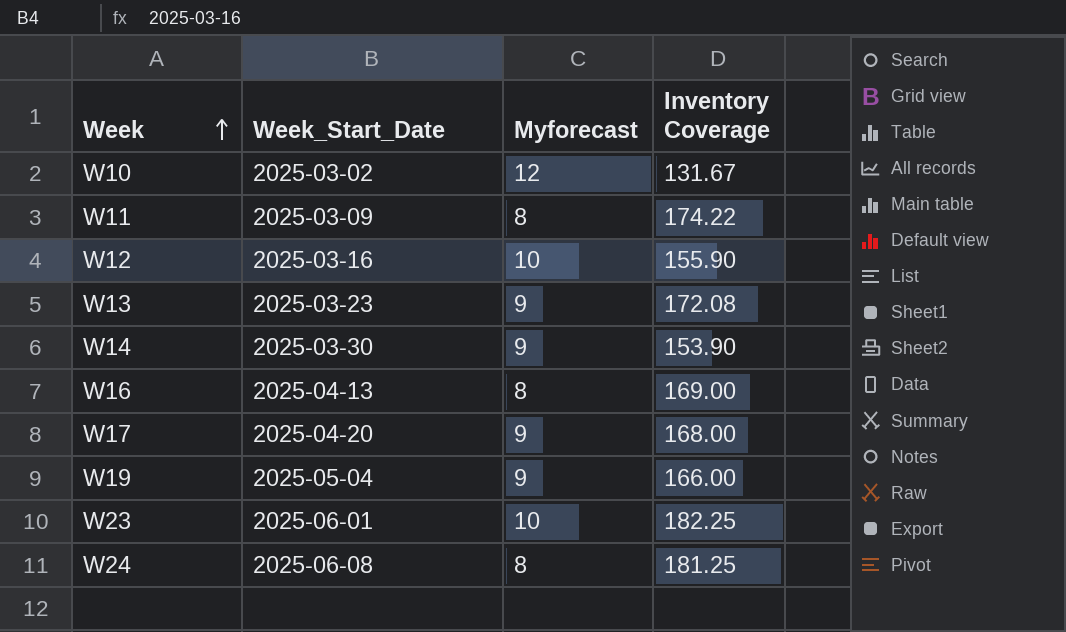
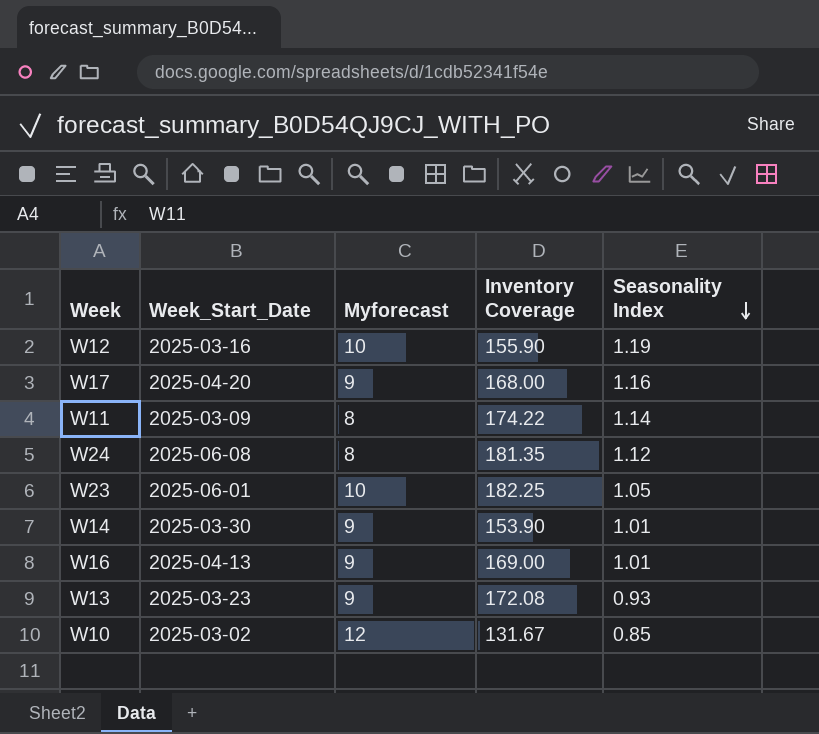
row order: Week ascending -> Seasonality Index descending
column Seasonality Index | position: none -> 5
row W19: 2025-05-04 | 9 | 166.00 -> none
W24 | Inventory Coverage: 181.25 -> 181.35
W16 | Myforecast: 8 -> 9

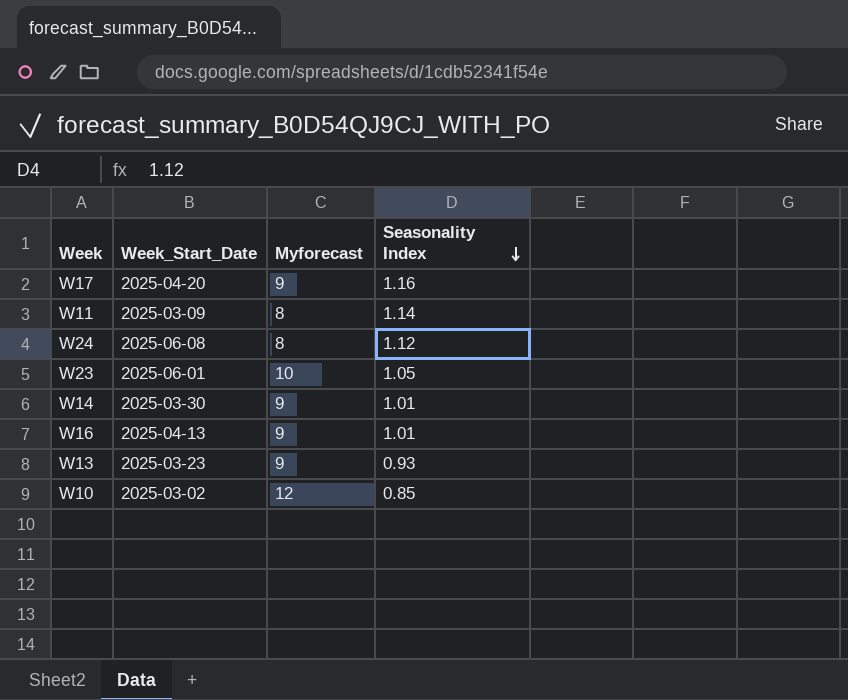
column Inventory Coverage | position: 4 -> none
row W12: 2025-03-16 | 10 | 155.90 | 1.19 -> none

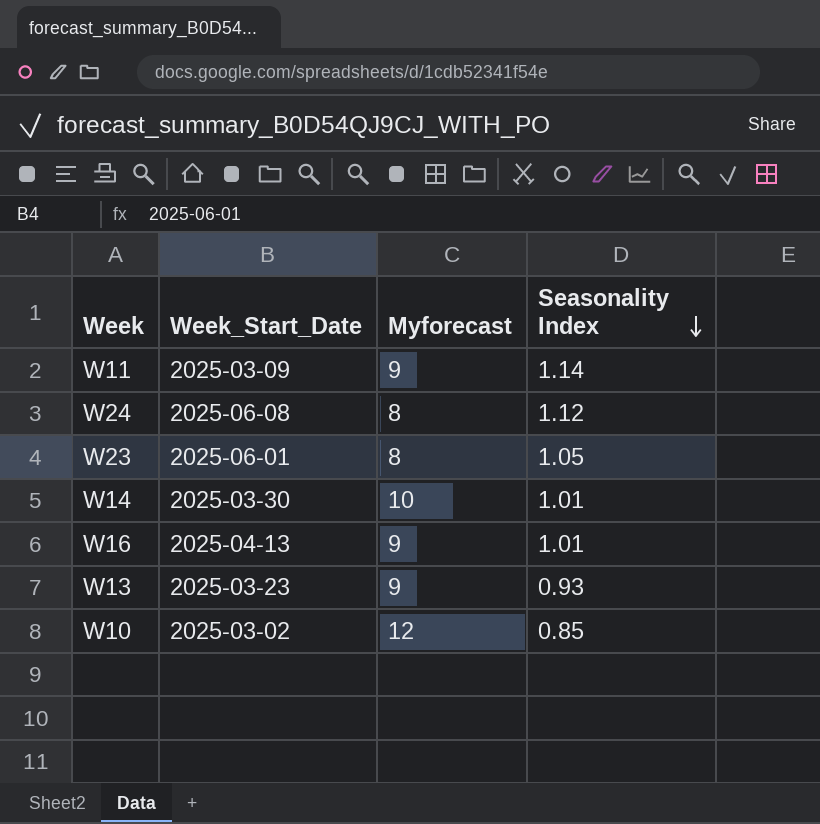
row W17: 2025-04-20 | 9 | 1.16 -> none
W11 | Myforecast: 8 -> 9
W23 | Myforecast: 10 -> 8
W14 | Myforecast: 9 -> 10

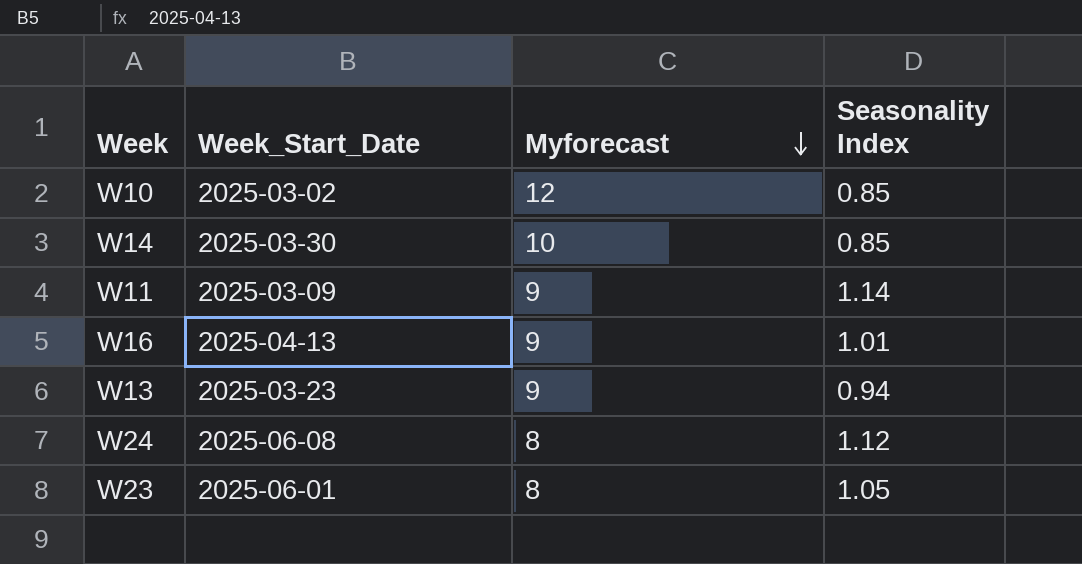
row order: Seasonality Index descending -> Myforecast descending
W14 | Seasonality Index: 1.01 -> 0.85
W13 | Seasonality Index: 0.93 -> 0.94

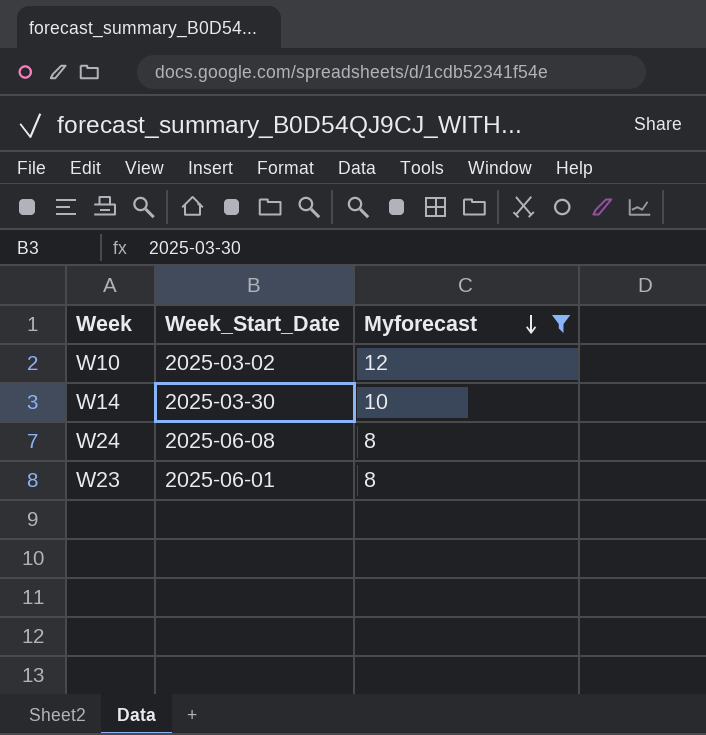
filter: none -> Myforecast != 9
column Seasonality Index | position: 4 -> none

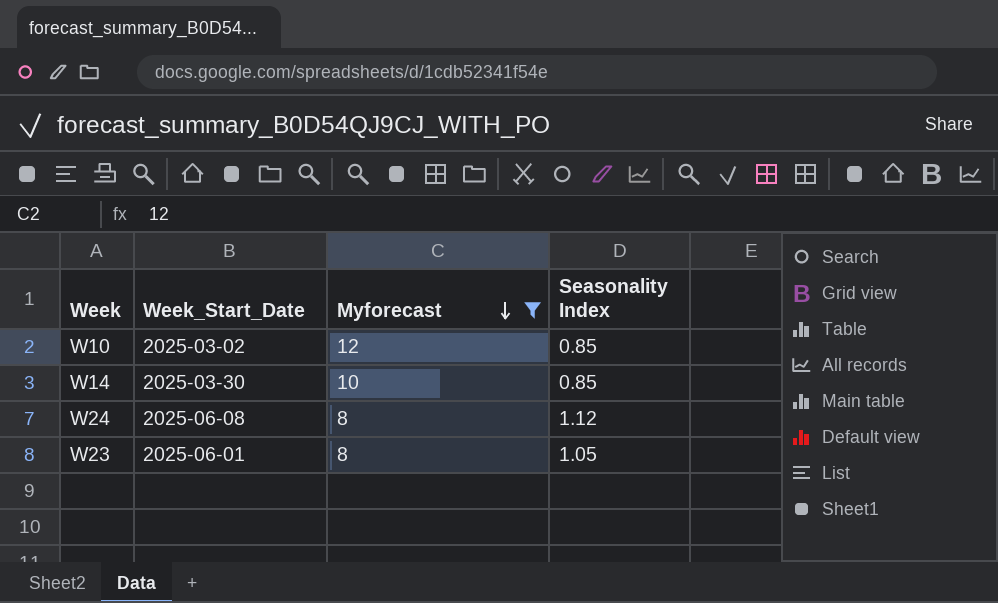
column Seasonality Index | position: none -> 4

